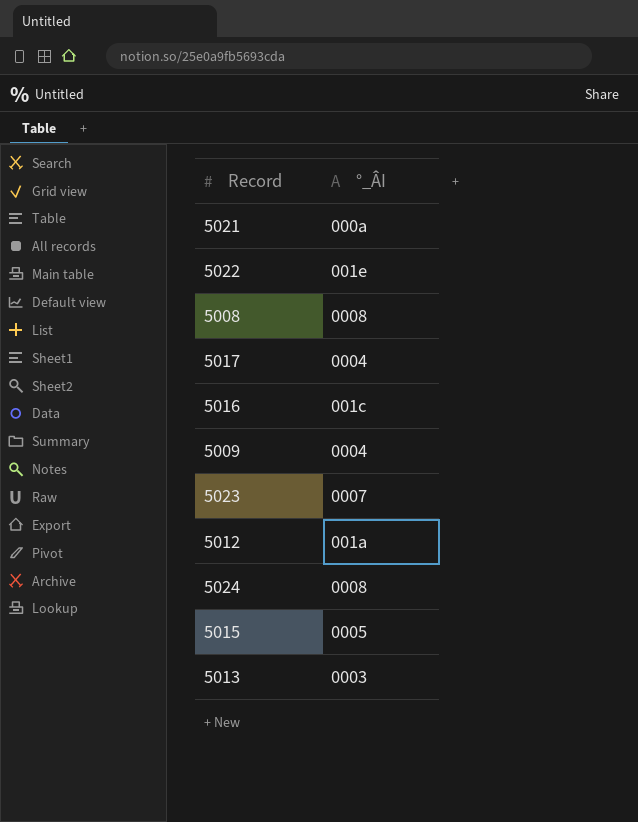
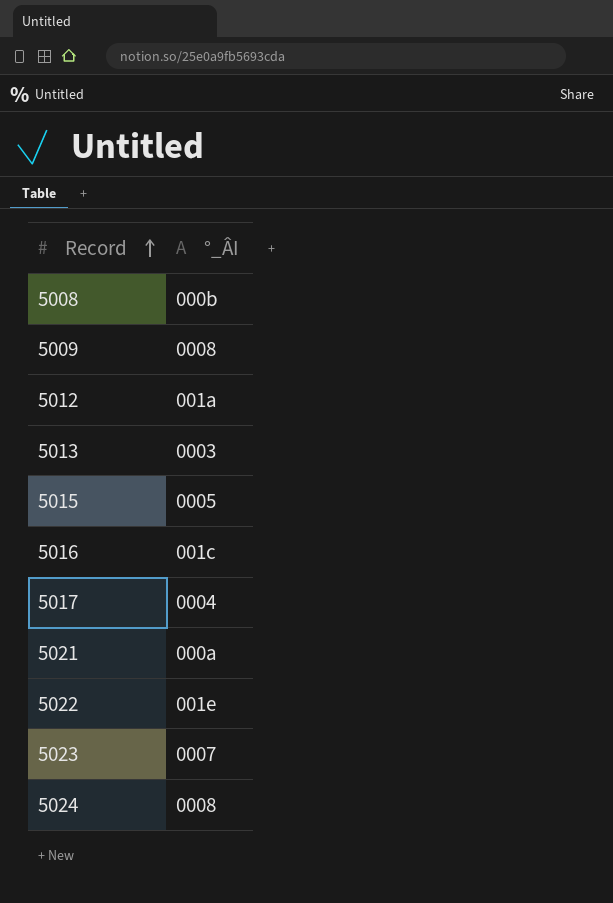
row order: none -> Record ascending
5008 | °_ÂI: 0008 -> 000b
5009 | °_ÂI: 0004 -> 0008

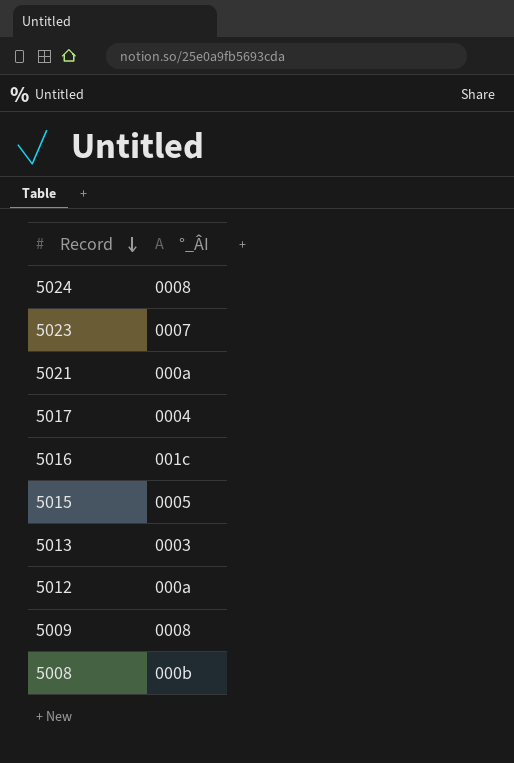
row order: Record ascending -> Record descending
row 5022: 001e -> none
5012 | °_ÂI: 001a -> 000a

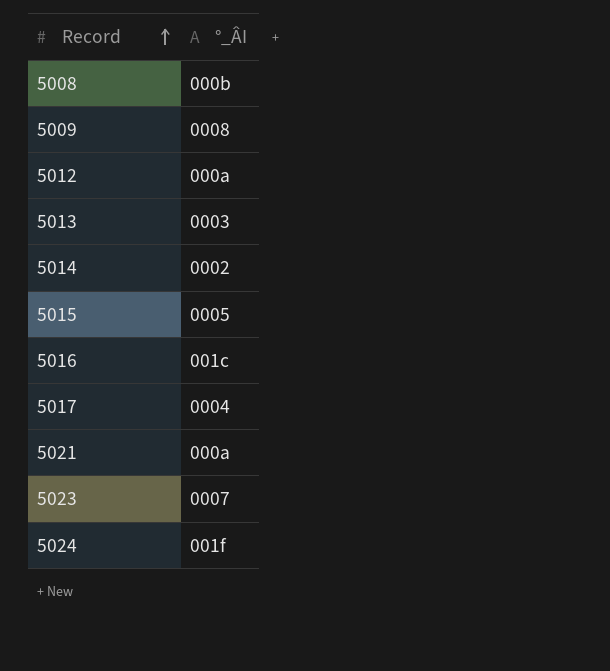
row order: Record descending -> Record ascending
row 5014: none -> 0002
5024 | °_ÂI: 0008 -> 001f

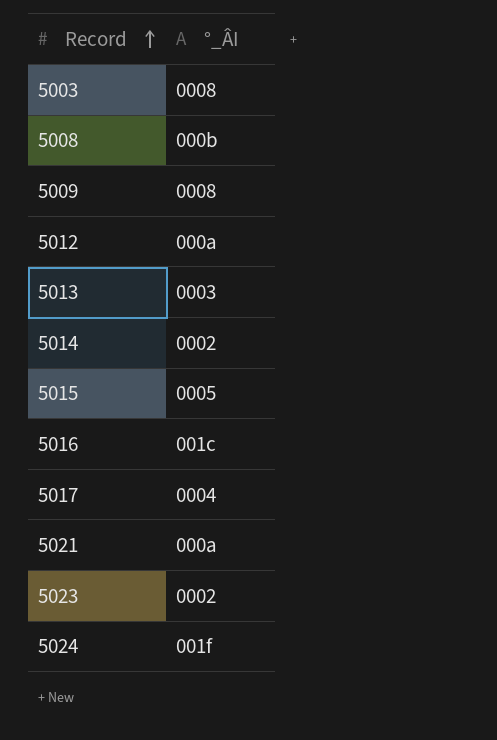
row 5003: none -> 0008
5023 | °_ÂI: 0007 -> 0002

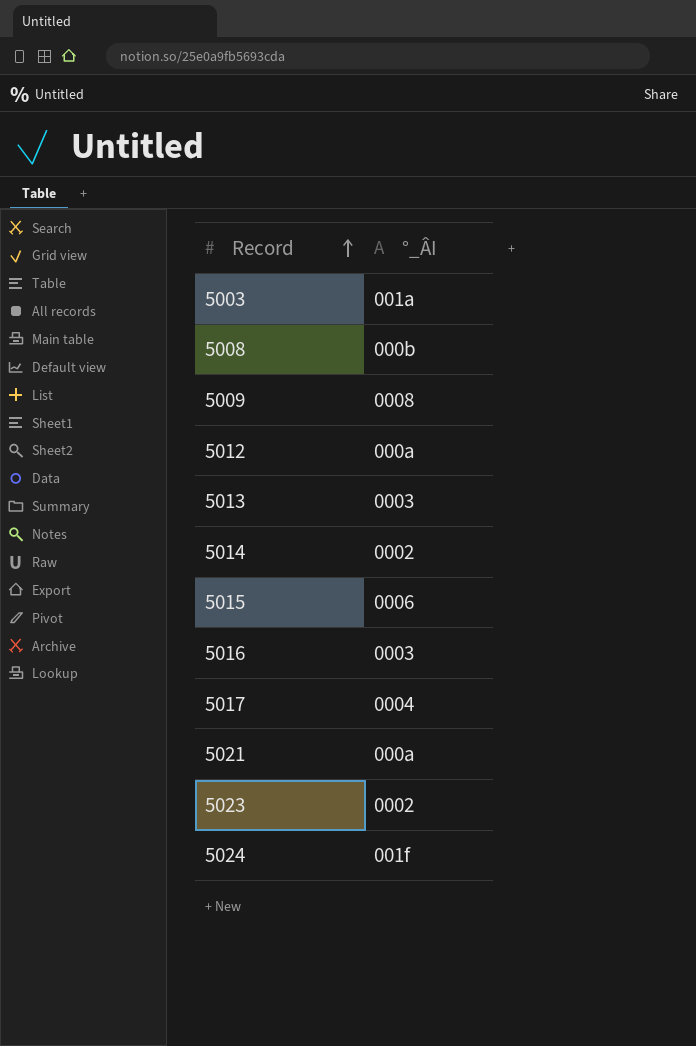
5003 | °_ÂI: 0008 -> 001a
5015 | °_ÂI: 0005 -> 0006
5016 | °_ÂI: 001c -> 0003

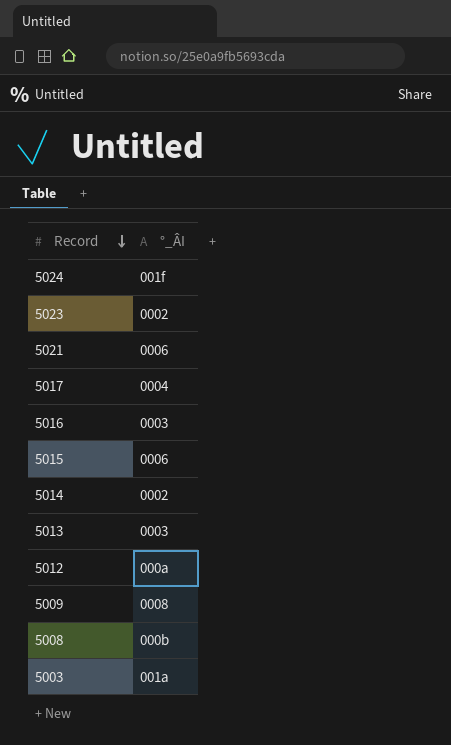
row order: Record ascending -> Record descending
5021 | °_ÂI: 000a -> 0006

